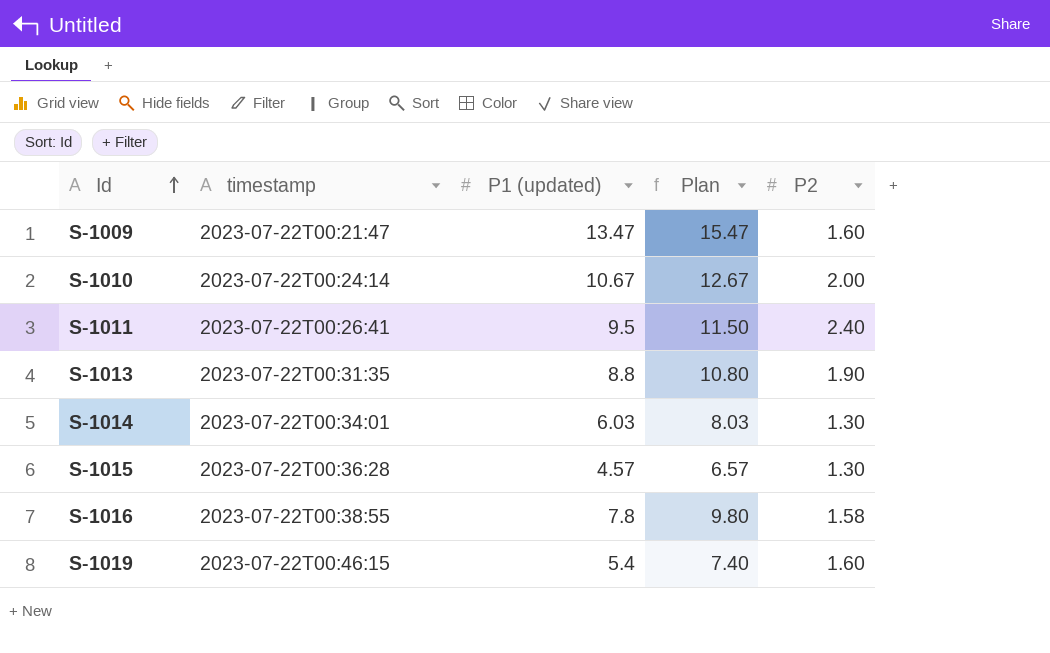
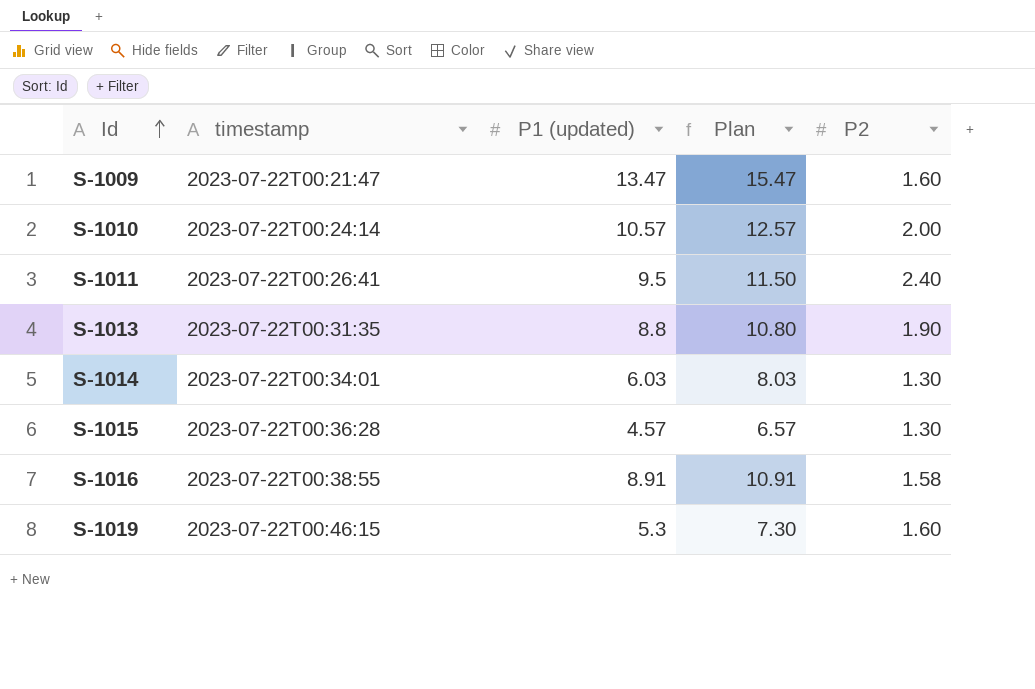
S-1010 | P1 (updated): 10.67 -> 10.57
S-1010 | Plan: 12.67 -> 12.57
S-1016 | P1 (updated): 7.8 -> 8.91
S-1016 | Plan: 9.80 -> 10.91
S-1019 | P1 (updated): 5.4 -> 5.3
S-1019 | Plan: 7.40 -> 7.30

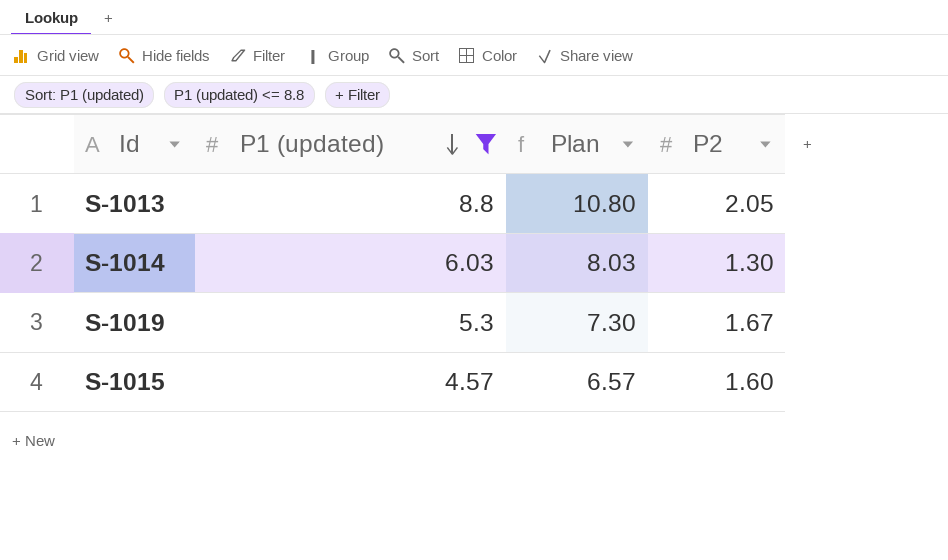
filter: none -> P1 (updated) <= 8.8
row order: Id ascending -> P1 (updated) descending
column timestamp | position: 2 -> none
S-1013 | P2: 1.90 -> 2.05
S-1019 | P2: 1.60 -> 1.67
S-1015 | P2: 1.30 -> 1.60

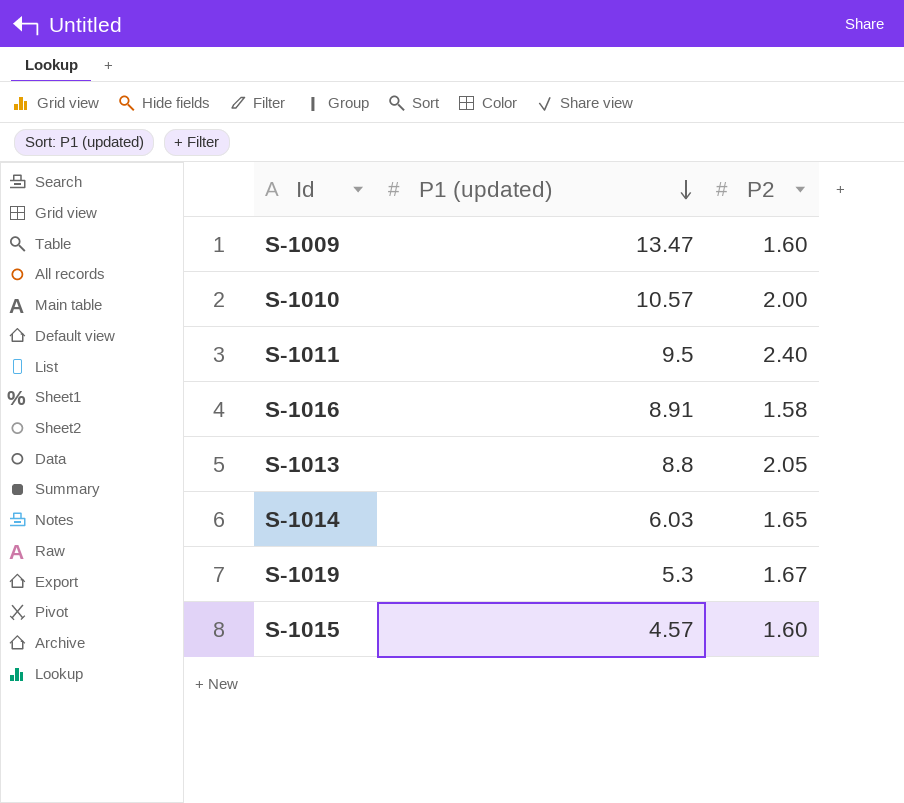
filter: P1 (updated) <= 8.8 -> none
column Plan | formula: [P1 (updated)] + 2 -> none
S-1014 | P2: 1.30 -> 1.65

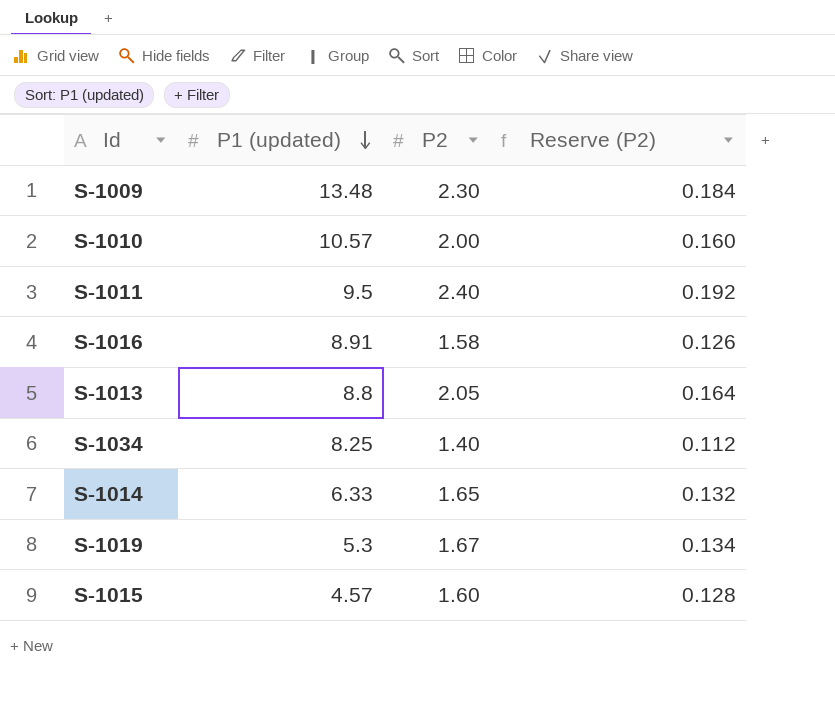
column Reserve (P2) | formula: none -> [P2] * 0.08
S-1009 | P1 (updated): 13.47 -> 13.48
S-1009 | P2: 1.60 -> 2.30
row S-1034: none -> 8.25 | 1.40 | 0.112
S-1014 | P1 (updated): 6.03 -> 6.33

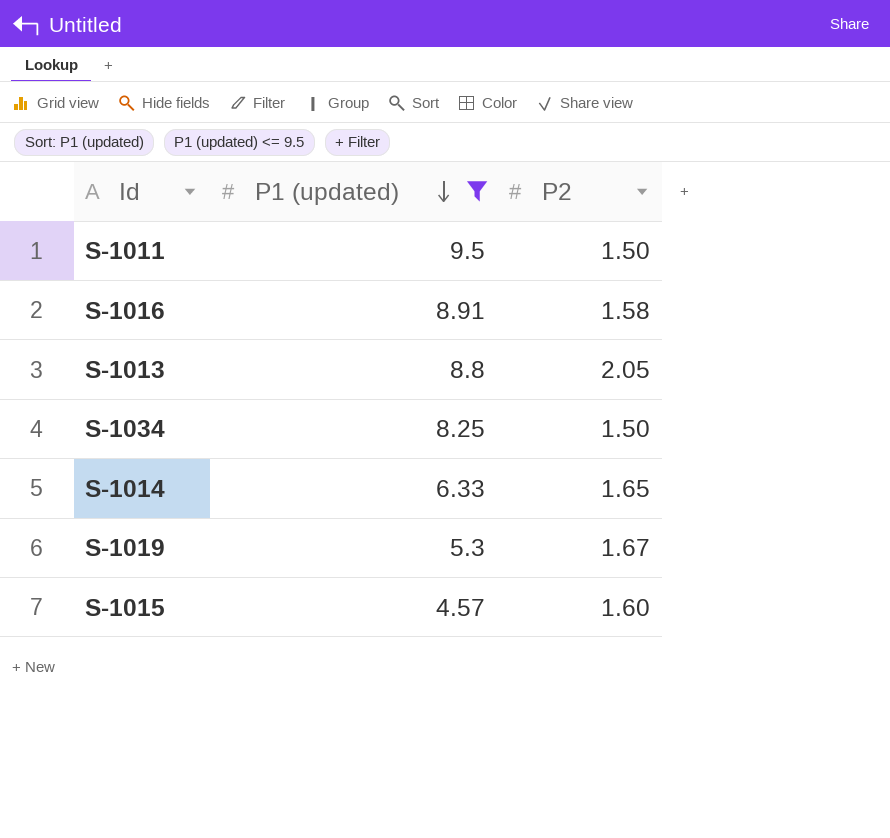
filter: none -> P1 (updated) <= 9.5
column Reserve (P2) | formula: [P2] * 0.08 -> none
S-1011 | P2: 2.40 -> 1.50
S-1034 | P2: 1.40 -> 1.50

